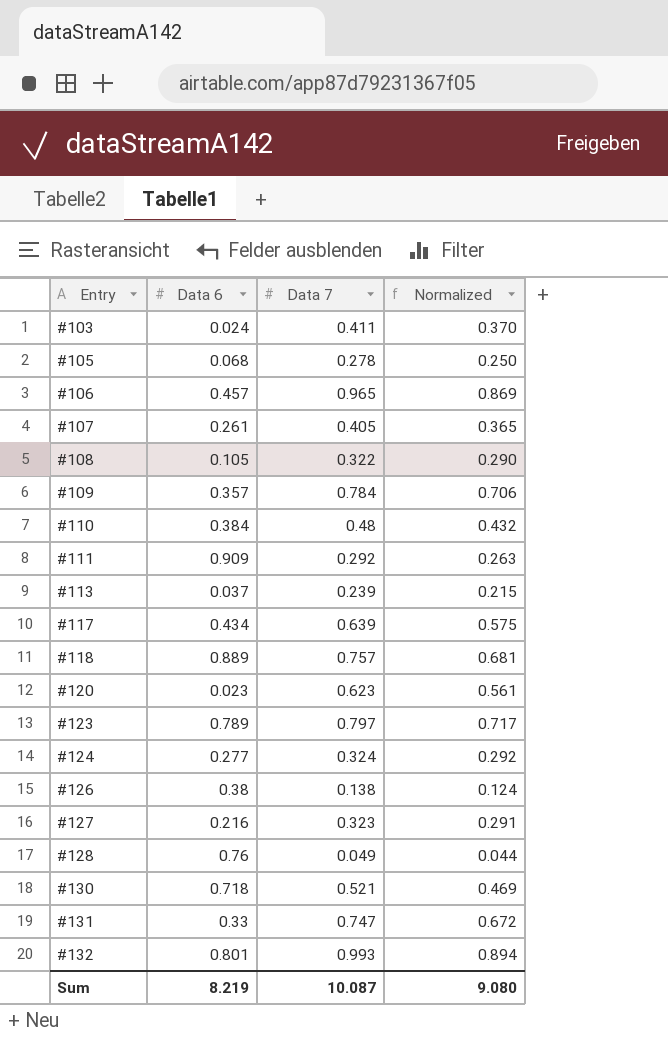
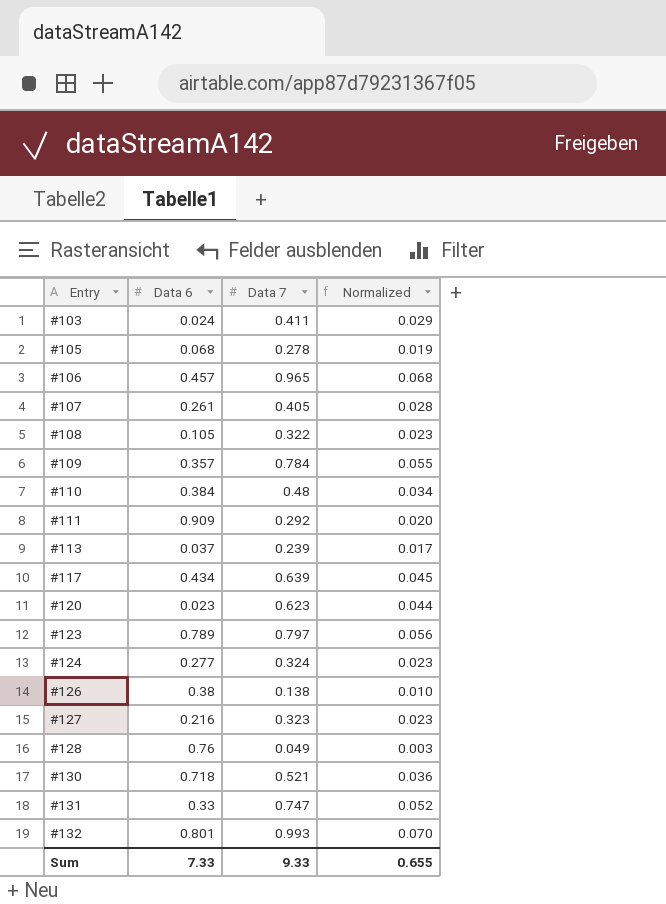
column Normalized | formula: [Data 7] * 0.9 -> [Data 7] * 0.07
row #118: 0.889 | 0.757 | 0.681 -> none
Sum | Data 6: 8.219 -> 7.33
Sum | Data 7: 10.087 -> 9.33
Sum | Normalized: 9.080 -> 0.655

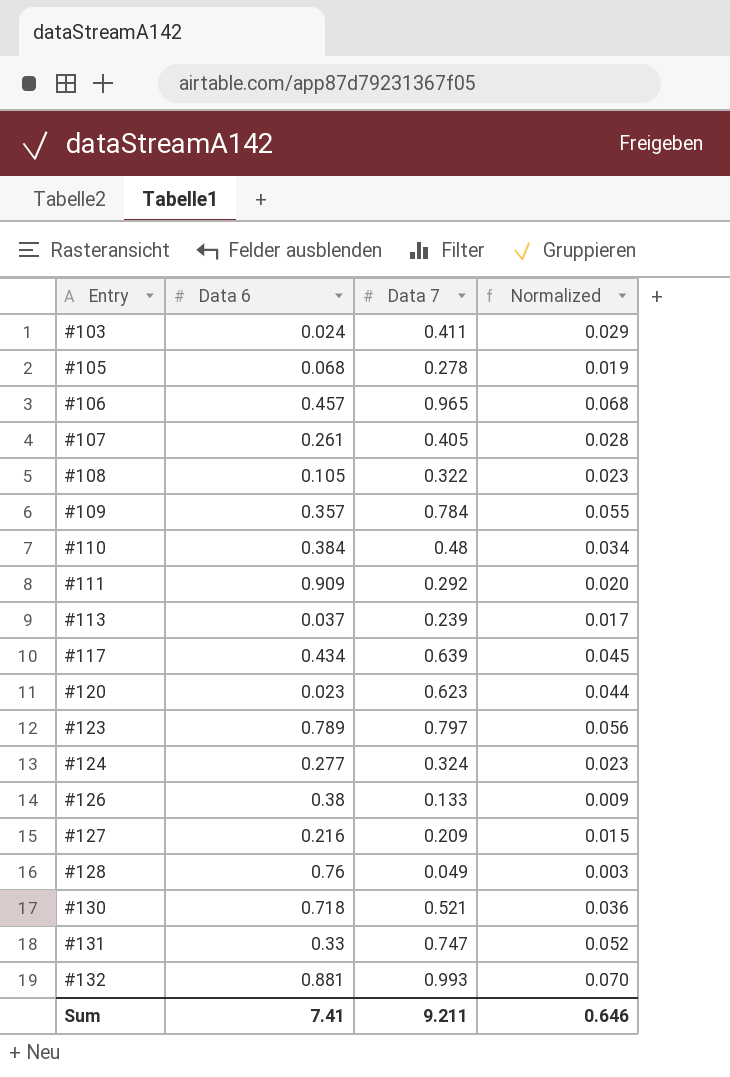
#126 | Data 7: 0.138 -> 0.133
#126 | Normalized: 0.010 -> 0.009
#127 | Data 7: 0.323 -> 0.209
#127 | Normalized: 0.023 -> 0.015
#132 | Data 6: 0.801 -> 0.881
Sum | Data 6: 7.33 -> 7.41
Sum | Data 7: 9.33 -> 9.211
Sum | Normalized: 0.655 -> 0.646

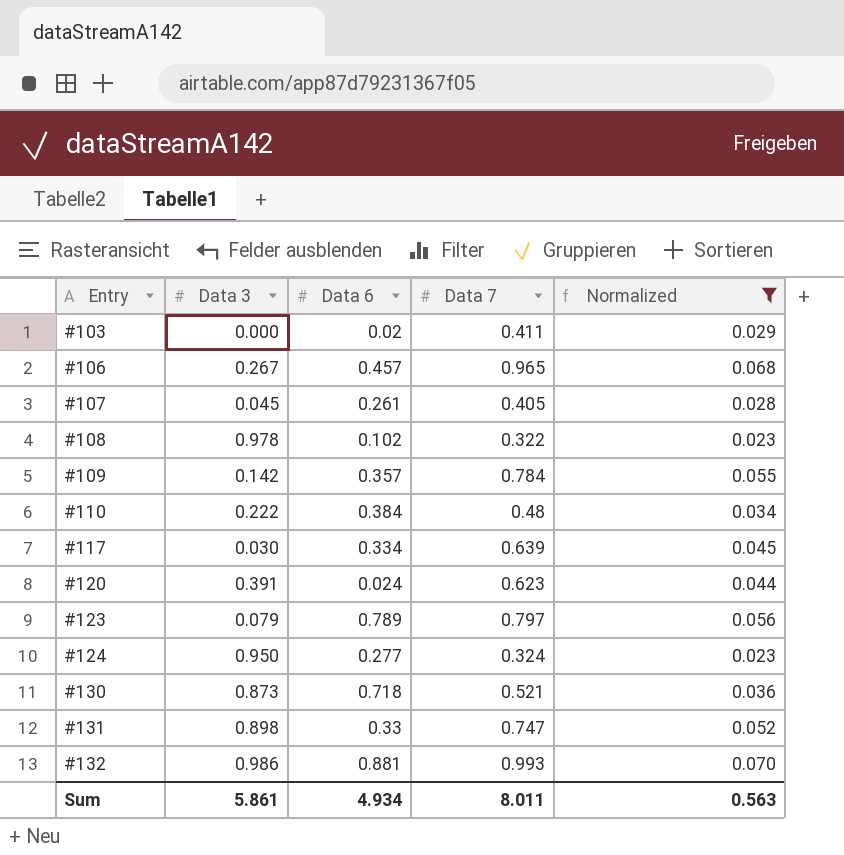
filter: none -> Normalized >= 0.023
column Data 3 | position: none -> 2
#103 | Data 6: 0.024 -> 0.02
#108 | Data 6: 0.105 -> 0.102
#117 | Data 6: 0.434 -> 0.334
#120 | Data 6: 0.023 -> 0.024
Sum | Data 6: 7.41 -> 4.934
Sum | Data 7: 9.211 -> 8.011
Sum | Normalized: 0.646 -> 0.563

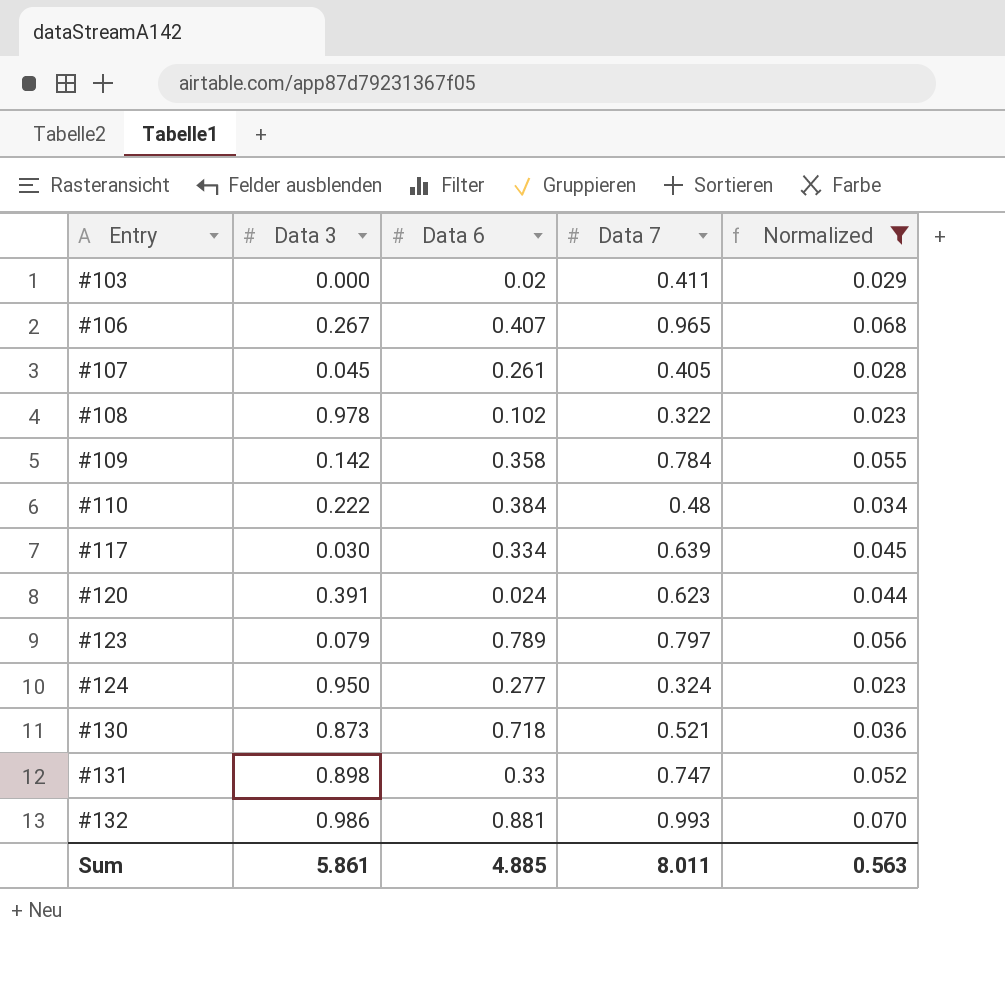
#106 | Data 6: 0.457 -> 0.407
#109 | Data 6: 0.357 -> 0.358
Sum | Data 6: 4.934 -> 4.885

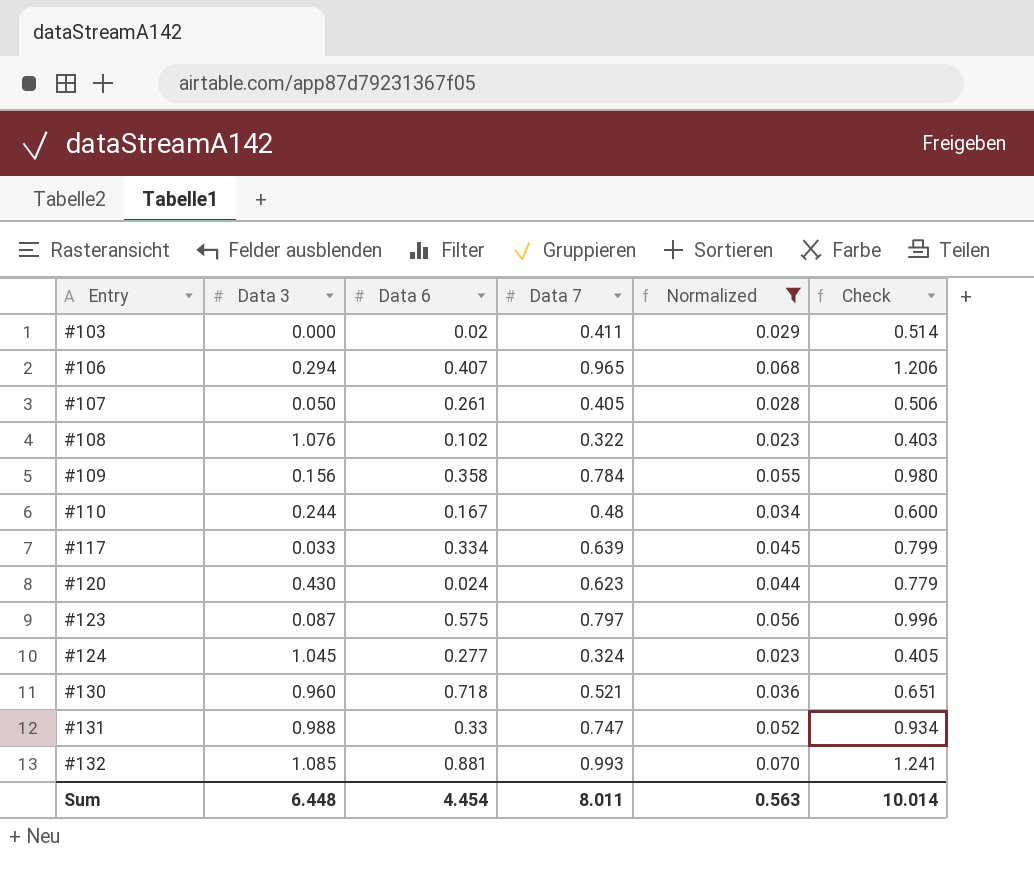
column Check | formula: none -> [Data 7] * 1.25
#106 | Data 3: 0.267 -> 0.294
#107 | Data 3: 0.045 -> 0.050
#108 | Data 3: 0.978 -> 1.076
#109 | Data 3: 0.142 -> 0.156
#110 | Data 3: 0.222 -> 0.244
#110 | Data 6: 0.384 -> 0.167
#117 | Data 3: 0.030 -> 0.033
#120 | Data 3: 0.391 -> 0.430
#123 | Data 3: 0.079 -> 0.087
#123 | Data 6: 0.789 -> 0.575
#124 | Data 3: 0.950 -> 1.045
#130 | Data 3: 0.873 -> 0.960
#131 | Data 3: 0.898 -> 0.988
#132 | Data 3: 0.986 -> 1.085
Sum | Data 3: 5.861 -> 6.448
Sum | Data 6: 4.885 -> 4.454

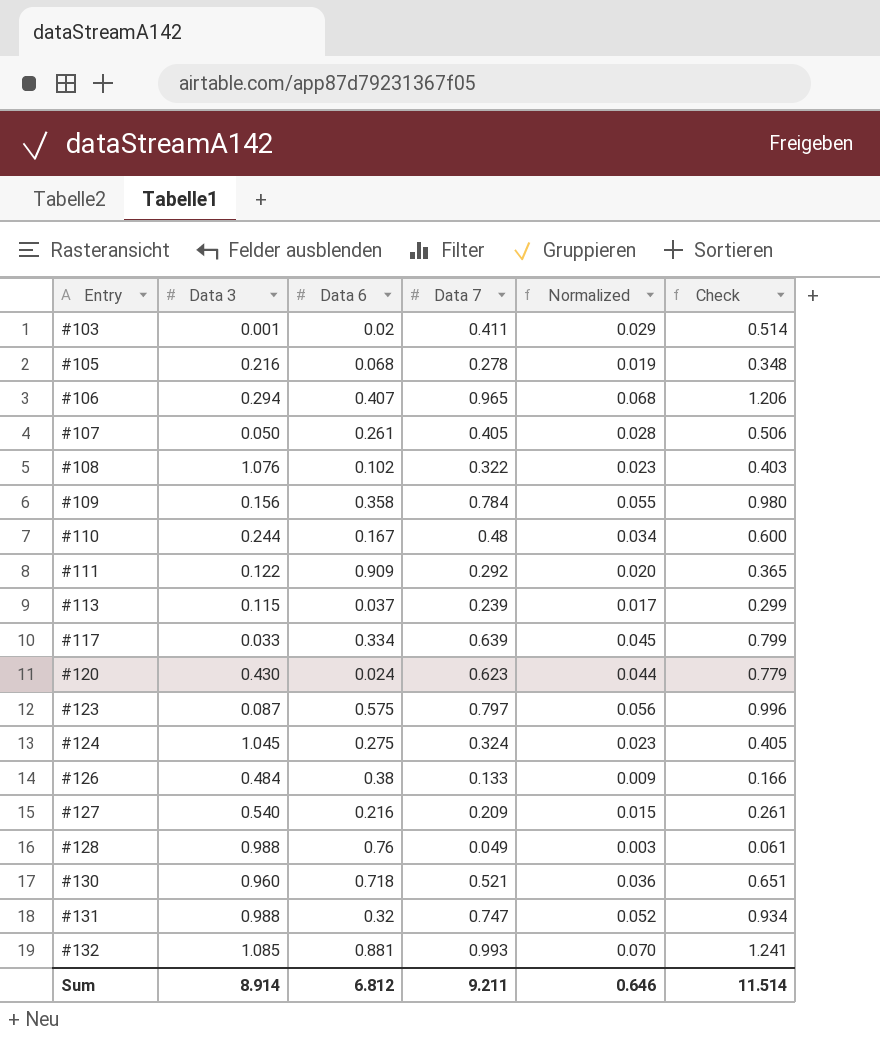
filter: Normalized >= 0.023 -> none
#103 | Data 3: 0.000 -> 0.001
#124 | Data 6: 0.277 -> 0.275
#131 | Data 6: 0.33 -> 0.32
Sum | Data 3: 6.448 -> 8.914
Sum | Data 6: 4.454 -> 6.812
Sum | Data 7: 8.011 -> 9.211
Sum | Normalized: 0.563 -> 0.646
Sum | Check: 10.014 -> 11.514

